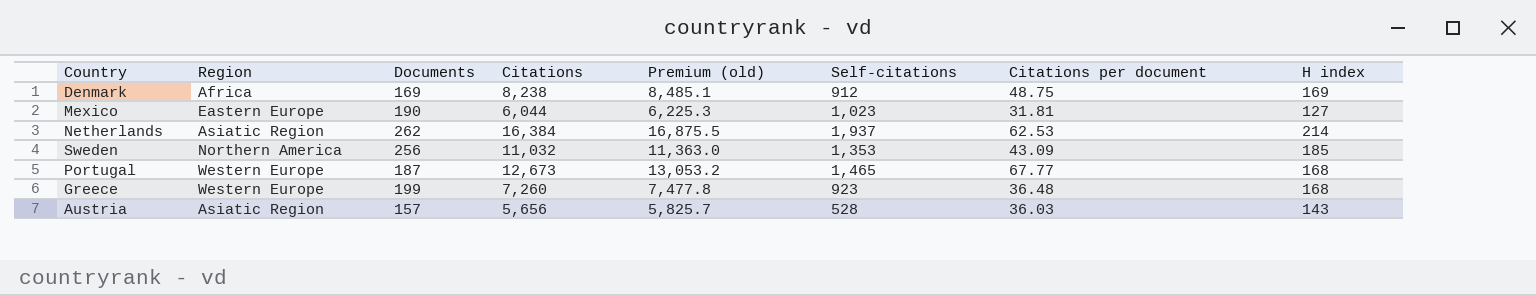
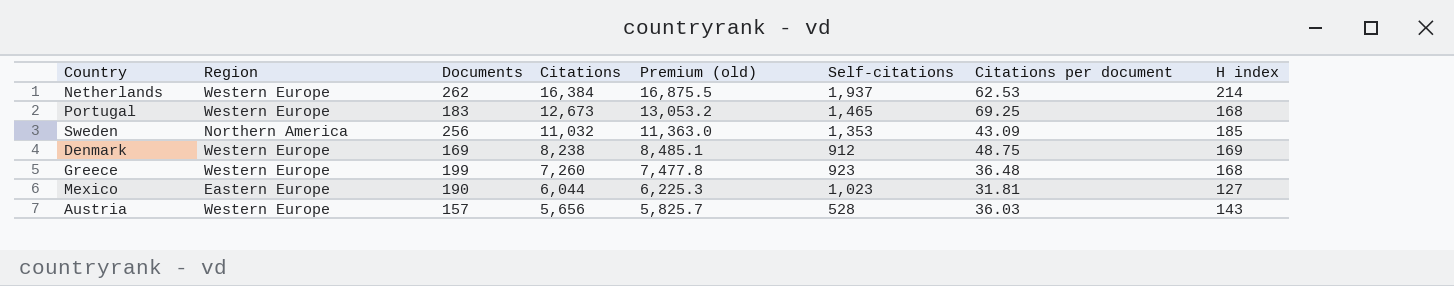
row order: none -> Citations descending
Netherlands | Region: Asiatic Region -> Western Europe
Portugal | Documents: 187 -> 183
Portugal | Citations per document: 67.77 -> 69.25
Denmark | Region: Africa -> Western Europe
Austria | Region: Asiatic Region -> Western Europe

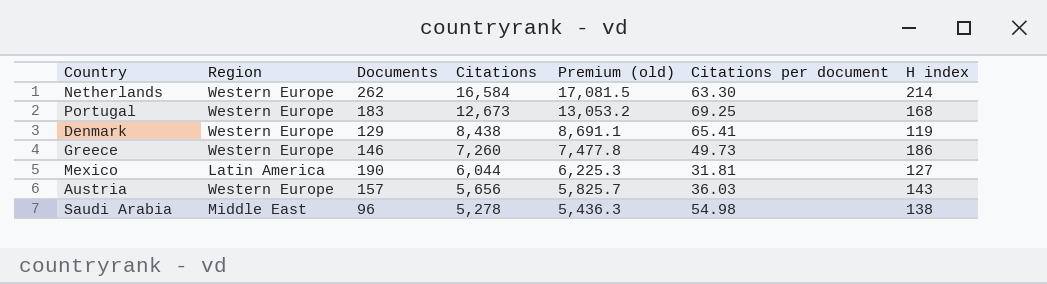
column Self-citations | position: 6 -> none
row Sweden: Northern America | 256 | 11,032 | 11,363.0 | 1,353 | 43.09 | 185 -> none
Netherlands | Citations: 16,384 -> 16,584
Netherlands | Premium (old): 16,875.5 -> 17,081.5
Netherlands | Citations per document: 62.53 -> 63.30
Denmark | Documents: 169 -> 129
Denmark | Citations: 8,238 -> 8,438
Denmark | Premium (old): 8,485.1 -> 8,691.1
Denmark | Citations per document: 48.75 -> 65.41
Denmark | H index: 169 -> 119
Greece | Documents: 199 -> 146
Greece | Citations per document: 36.48 -> 49.73
Greece | H index: 168 -> 186
Mexico | Region: Eastern Europe -> Latin America
row Saudi Arabia: none -> Middle East | 96 | 5,278 | 5,436.3 | 54.98 | 138

